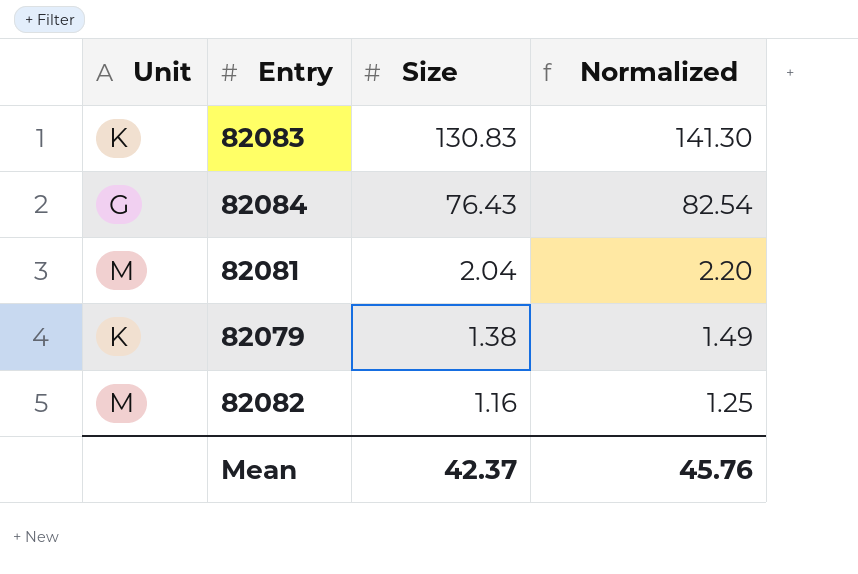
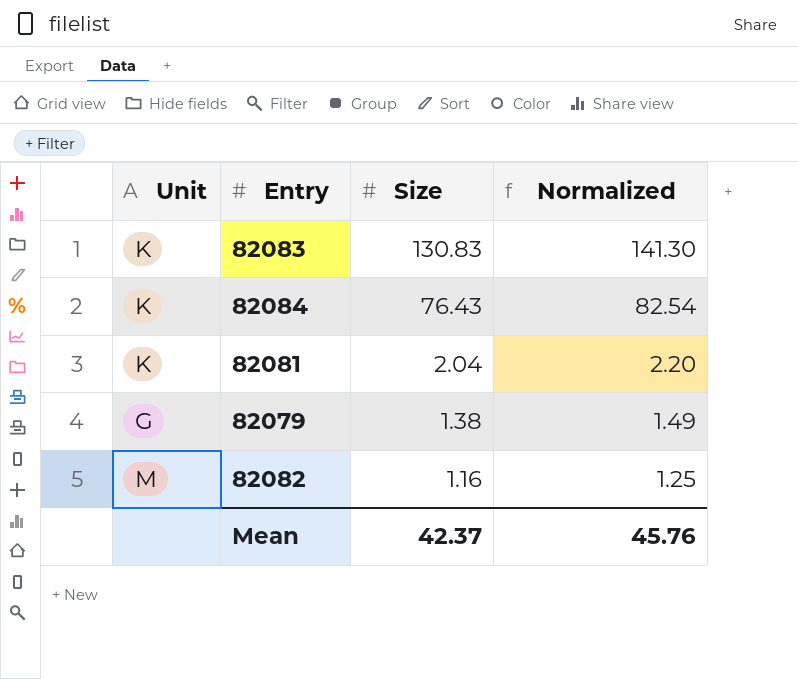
82084 | Unit: G -> K
82081 | Unit: M -> K
82079 | Unit: K -> G

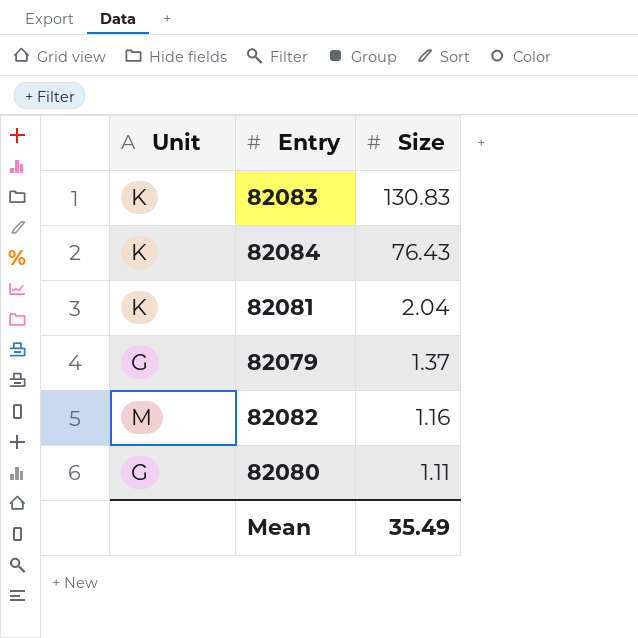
column Normalized | formula: [Size] * 1.08 -> none
82079 | Size: 1.38 -> 1.37
row 82080: none -> G | 1.11
Mean | Size: 42.37 -> 35.49

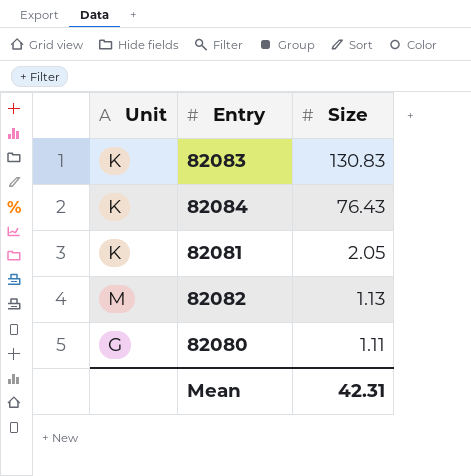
row 82079: G | 1.37 -> none
82081 | Size: 2.04 -> 2.05
82082 | Size: 1.16 -> 1.13
Mean | Size: 35.49 -> 42.31

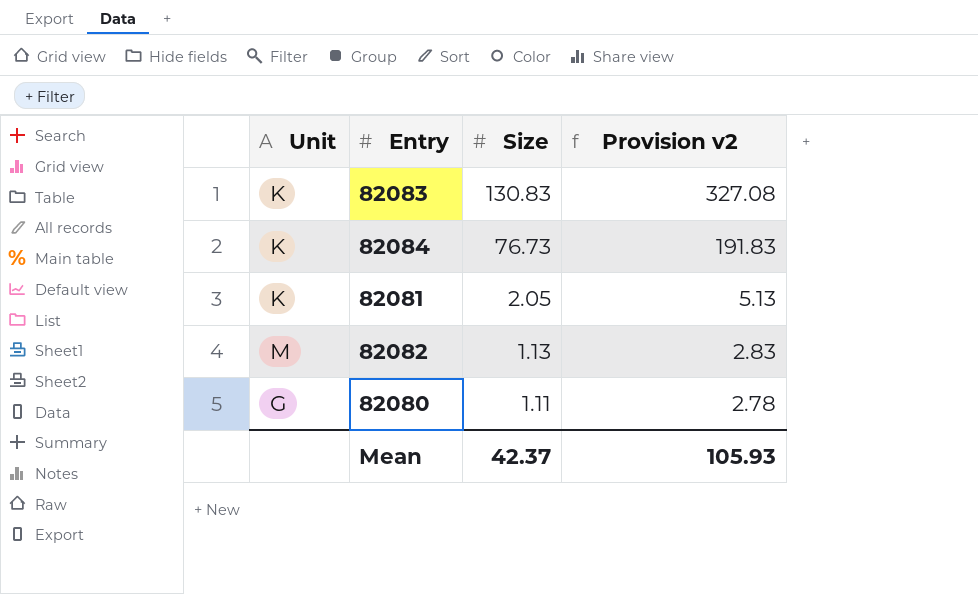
column Provision v2 | formula: none -> [Size] * 2.5
82084 | Size: 76.43 -> 76.73
Mean | Size: 42.31 -> 42.37

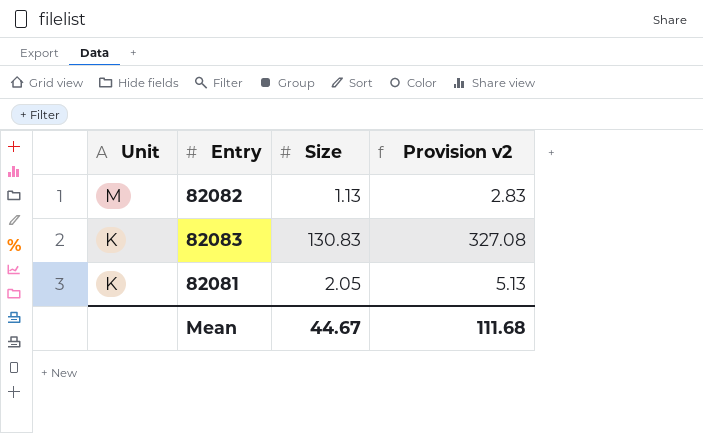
row order: Size descending -> Unit descending
row 82084: K | 76.73 | 191.83 -> none
row 82080: G | 1.11 | 2.78 -> none
Mean | Size: 42.37 -> 44.67
Mean | Provision v2: 105.93 -> 111.68

